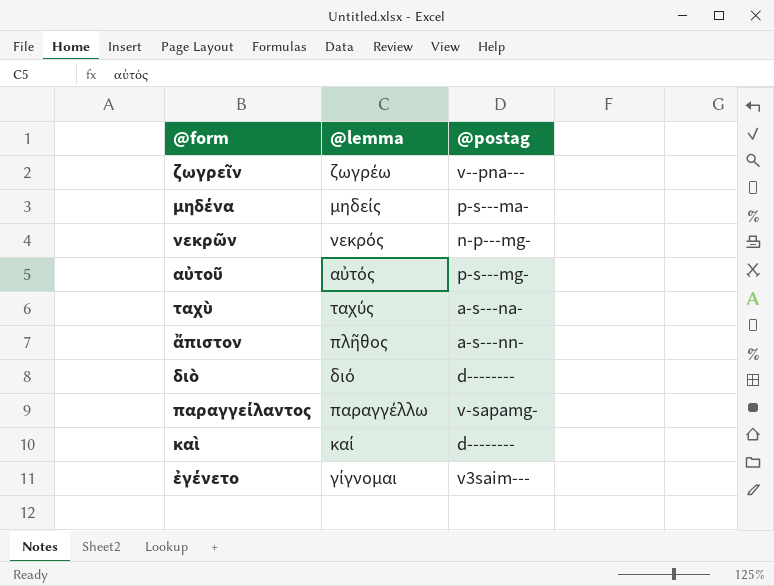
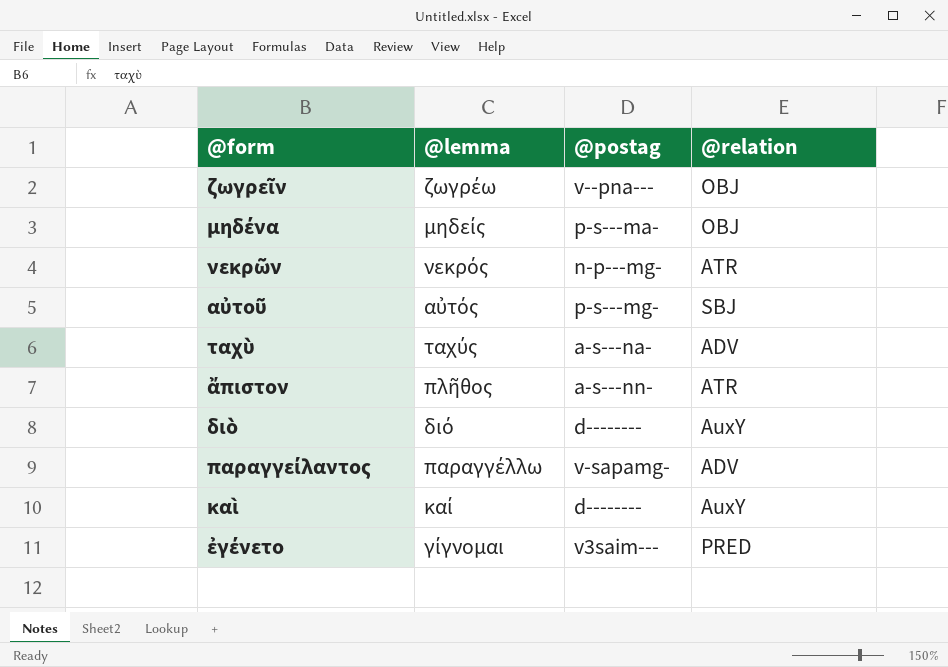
column @relation | position: none -> 4

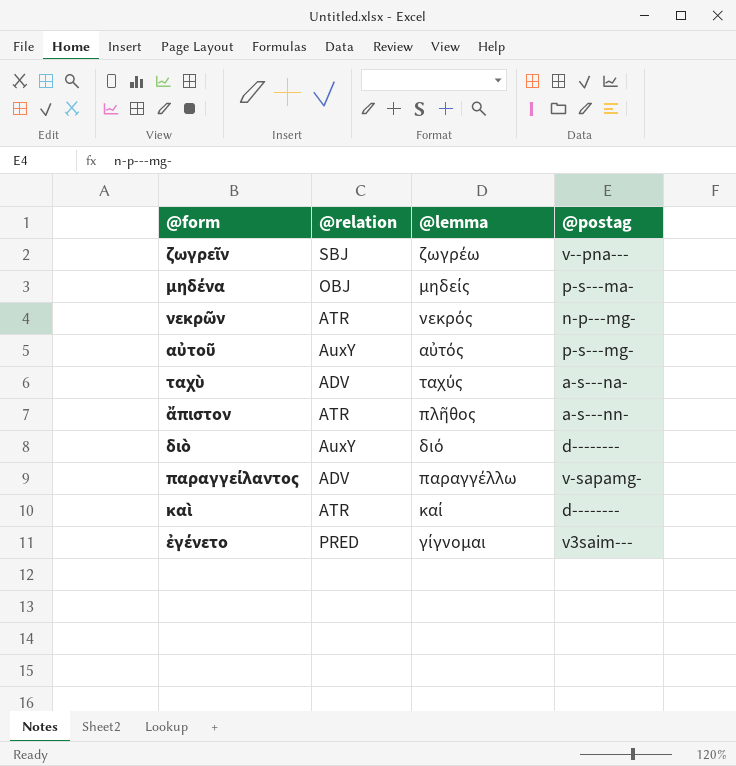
column @relation | position: 4 -> 2
ζωγρεῖν | @relation: OBJ -> SBJ
αὐτοῦ | @relation: SBJ -> AuxY
καὶ | @relation: AuxY -> ATR

